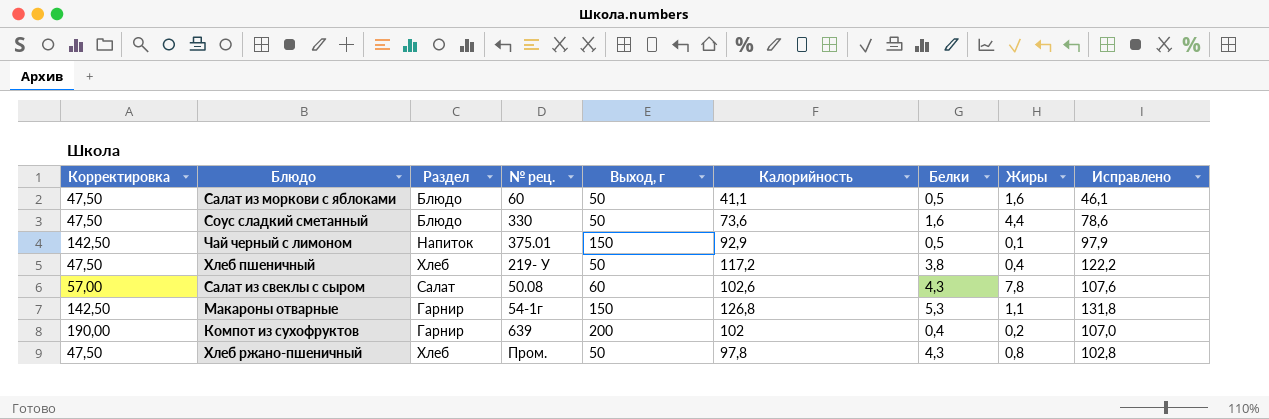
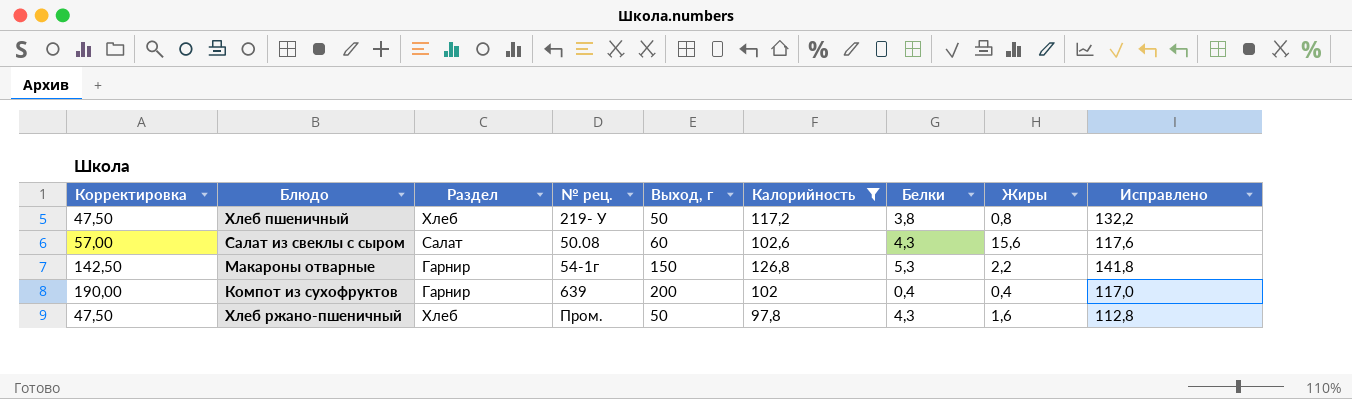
filter: none -> Калорийность >= 97,8
column Исправлено | formula: [Калорийность] + 5 -> [Калорийность] + 15
Хлеб пшеничный | Жиры: 0,4 -> 0,8
Салат из свеклы с сыром | Жиры: 7,8 -> 15,6
Макароны отварные | Жиры: 1,1 -> 2,2
Компот из сухофруктов | Жиры: 0,2 -> 0,4
Хлеб ржано-пшеничный | Жиры: 0,8 -> 1,6

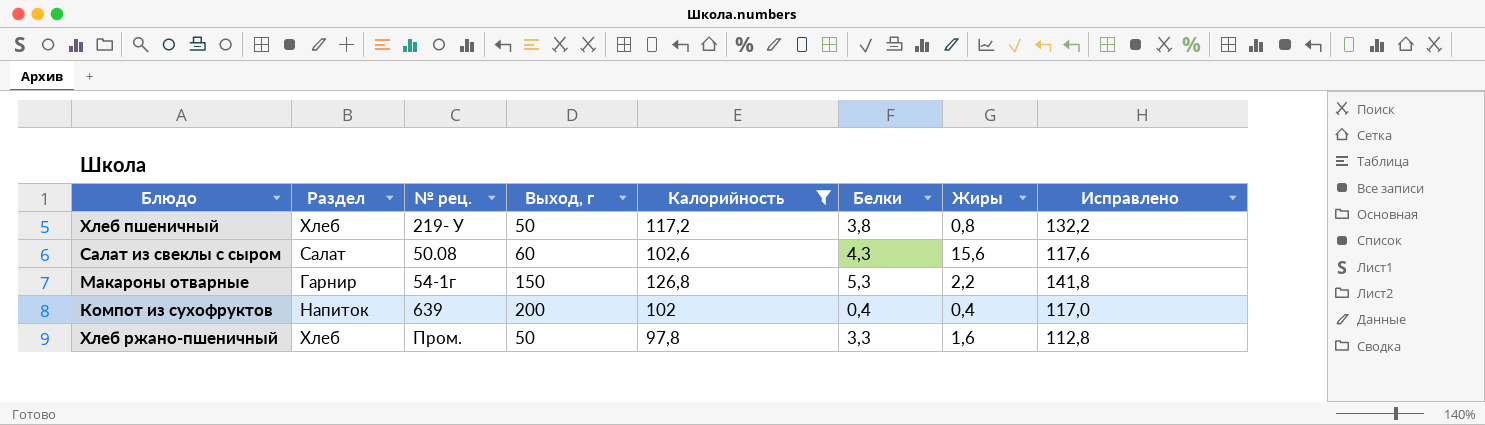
column Корректировка | formula: [Выход, г] * 0,95 -> none
Компот из сухофруктов | Раздел: Гарнир -> Напиток
Хлеб ржано-пшеничный | Белки: 4,3 -> 3,3

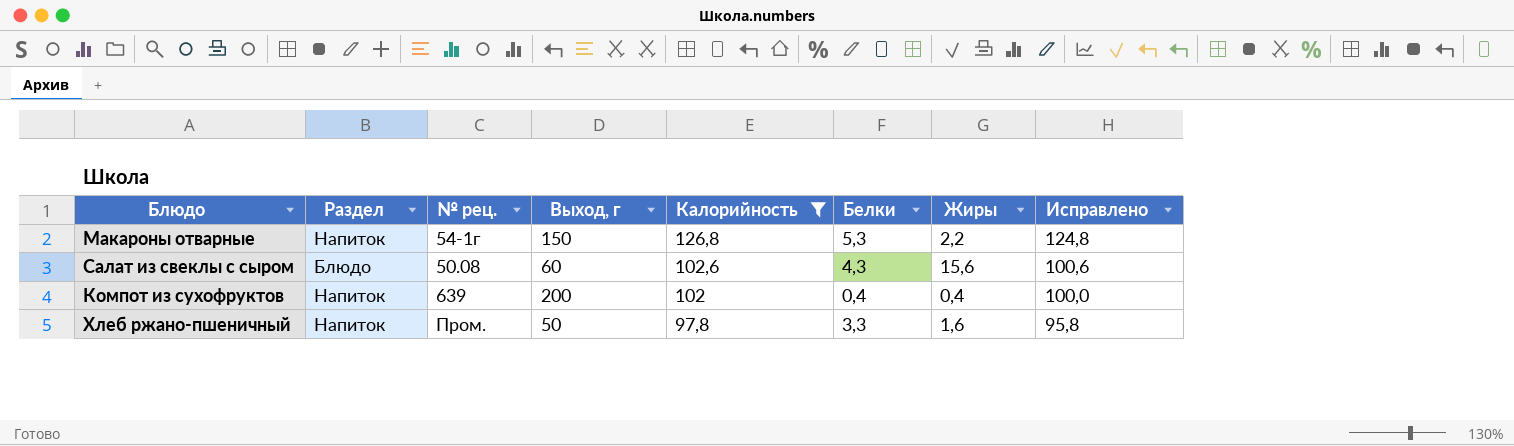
row order: none -> Калорийность descending
column Исправлено | formula: [Калорийность] + 15 -> [Калорийность] - 2
row Хлеб пшеничный: Хлеб | 219- У | 50 | 117,2 | 3,8 | 0,8 | 132,2 -> none
Макароны отварные | Раздел: Гарнир -> Напиток
Салат из свеклы с сыром | Раздел: Салат -> Блюдо
Хлеб ржано-пшеничный | Раздел: Хлеб -> Напиток

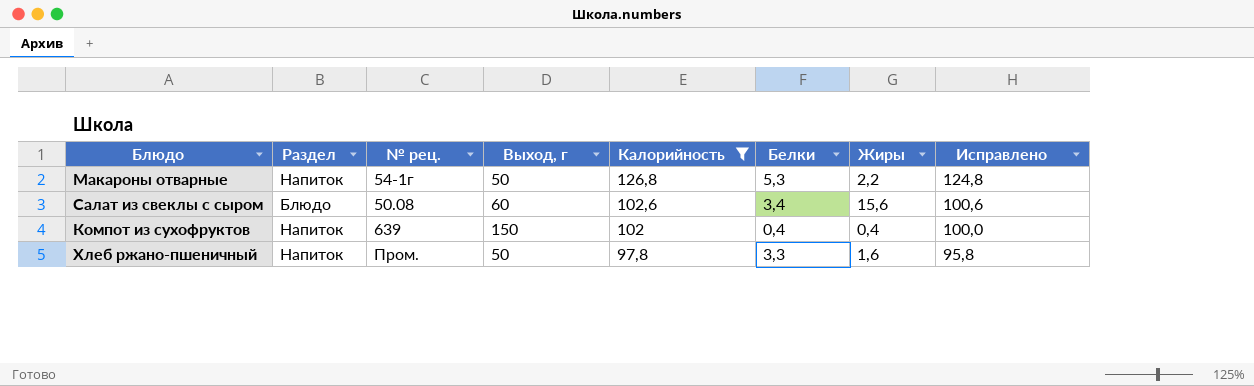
Макароны отварные | Выход, г: 150 -> 50
Салат из свеклы с сыром | Белки: 4,3 -> 3,4
Компот из сухофруктов | Выход, г: 200 -> 150

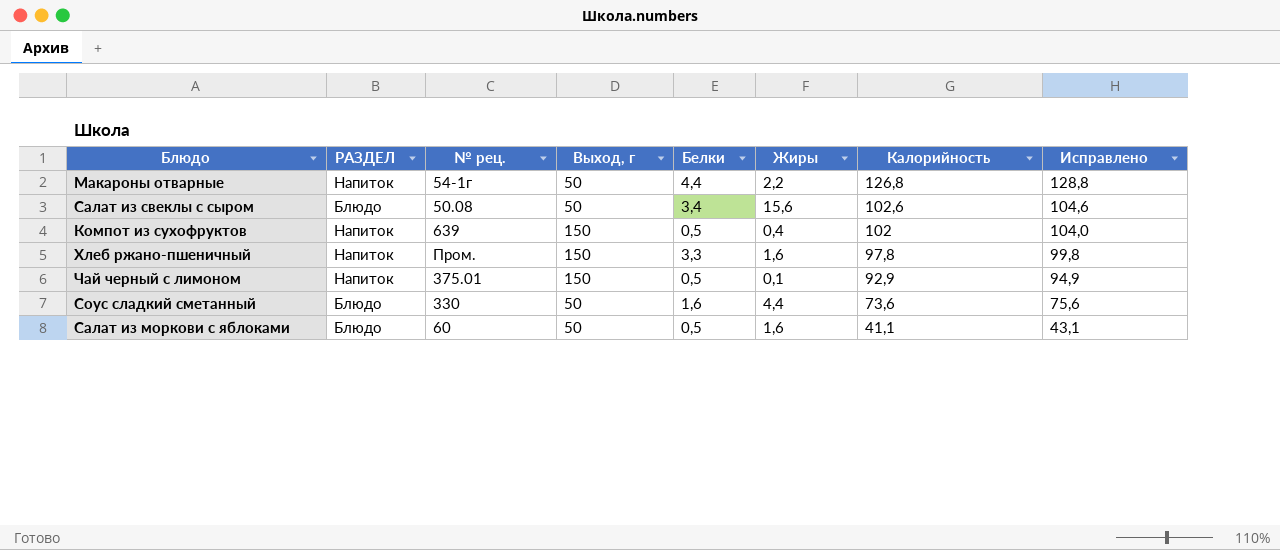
filter: Калорийность >= 97,8 -> none
column name: Раздел -> РАЗДЕЛ
column Калорийность | position: 5 -> 7
column Исправлено | formula: [Калорийность] - 2 -> [Калорийность] + 2
Макароны отварные | Белки: 5,3 -> 4,4
Салат из свеклы с сыром | Выход, г: 60 -> 50
Компот из сухофруктов | Белки: 0,4 -> 0,5
Хлеб ржано-пшеничный | Выход, г: 50 -> 150

